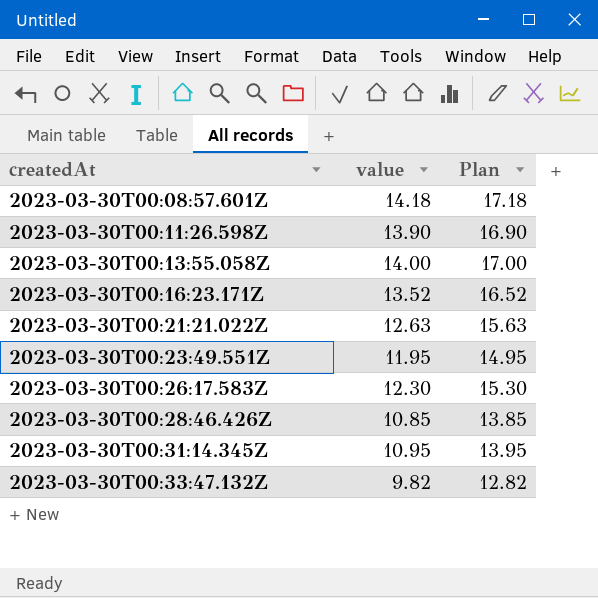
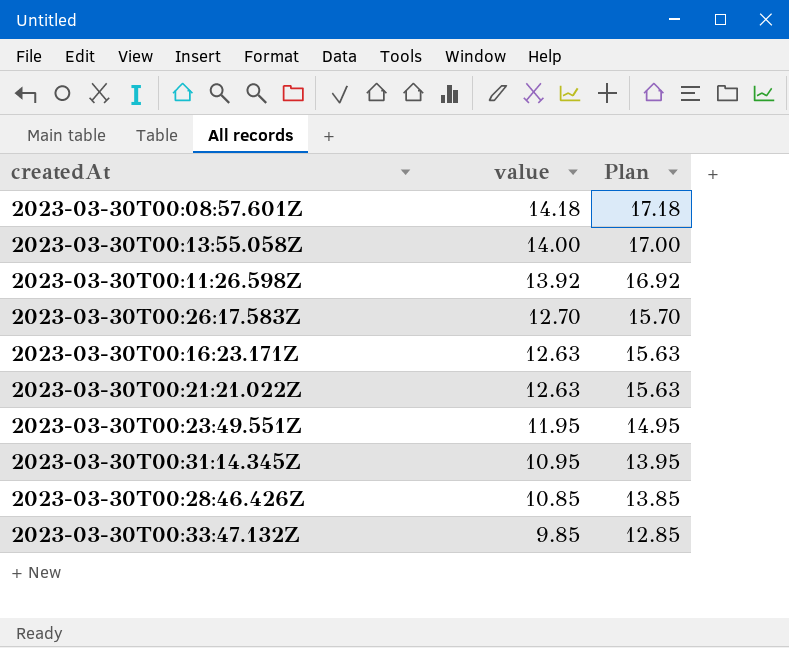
row order: createdAt ascending -> value descending
2023-03-30T00:11:26.598Z | value: 13.90 -> 13.92
2023-03-30T00:11:26.598Z | Plan: 16.90 -> 16.92
2023-03-30T00:26:17.583Z | value: 12.30 -> 12.70
2023-03-30T00:26:17.583Z | Plan: 15.30 -> 15.70
2023-03-30T00:16:23.171Z | value: 13.52 -> 12.63
2023-03-30T00:16:23.171Z | Plan: 16.52 -> 15.63
2023-03-30T00:33:47.132Z | value: 9.82 -> 9.85
2023-03-30T00:33:47.132Z | Plan: 12.82 -> 12.85

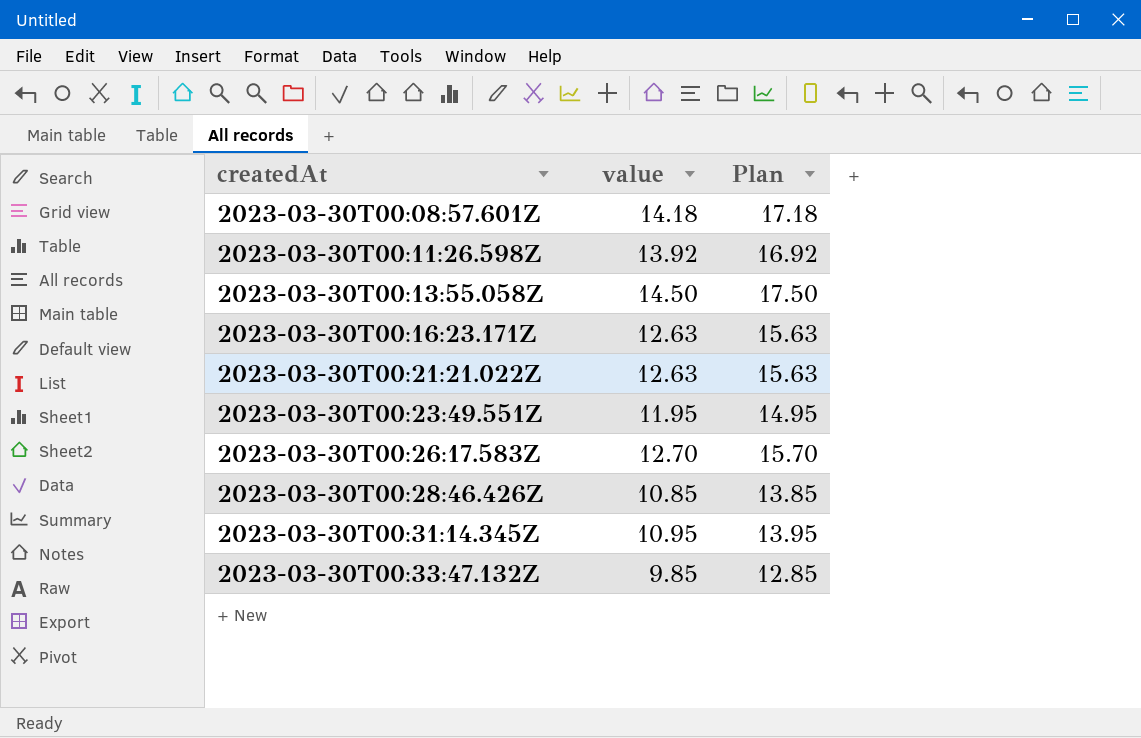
row order: value descending -> createdAt ascending
2023-03-30T00:13:55.058Z | value: 14.00 -> 14.50
2023-03-30T00:13:55.058Z | Plan: 17.00 -> 17.50

